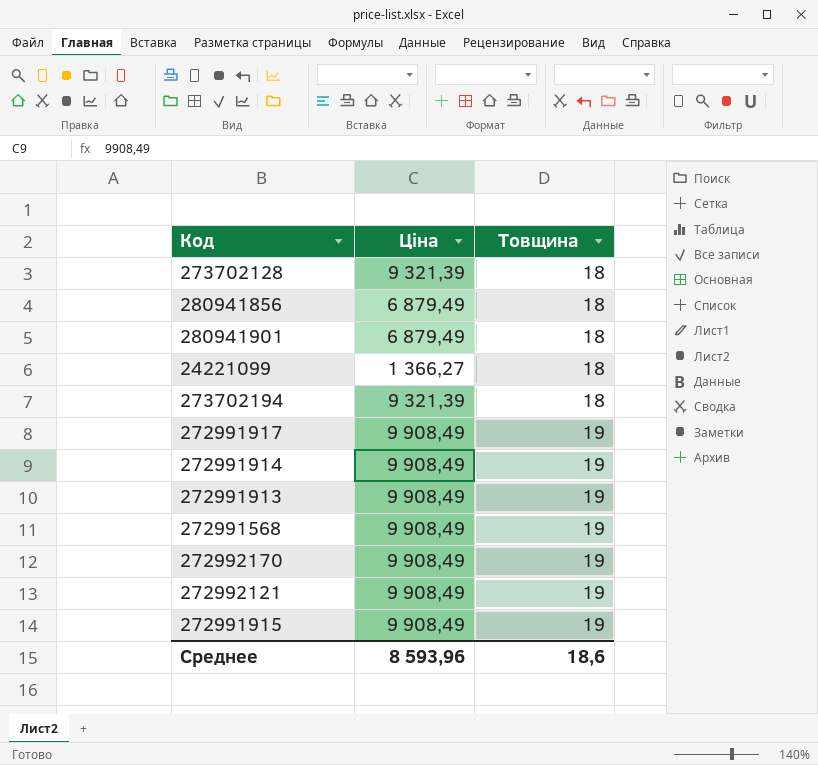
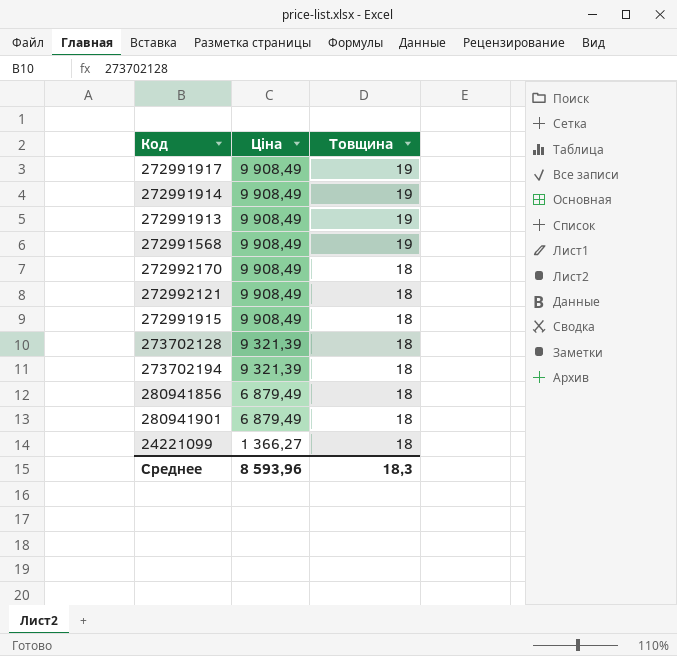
row order: Товщина ascending -> Ціна descending
272992170 | Товщина: 19 -> 18
272992121 | Товщина: 19 -> 18
272991915 | Товщина: 19 -> 18
Среднее | Товщина: 18,6 -> 18,3

